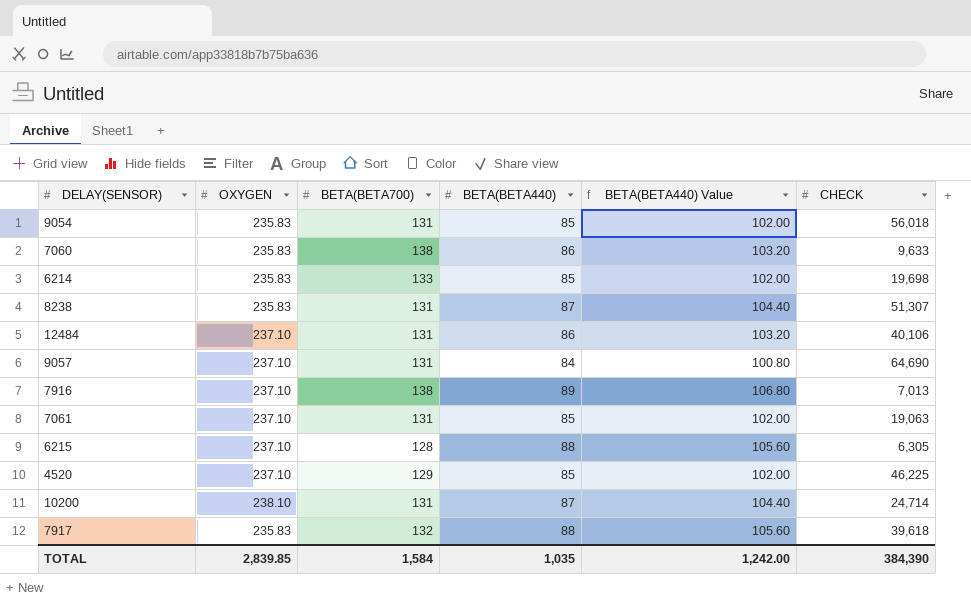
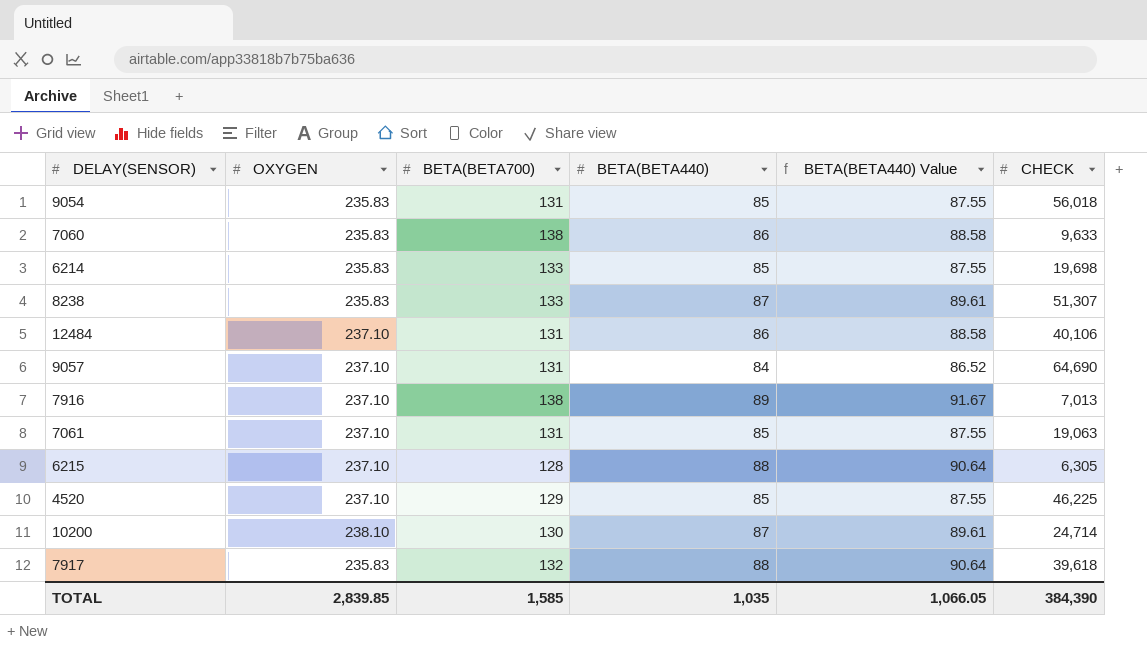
column BETA(BETA440) Value | formula: [BETA(BETA440)] * 1.2 -> [BETA(BETA440)] * 1.03
8238 | BETA(BETA700): 131 -> 133
10200 | BETA(BETA700): 131 -> 130
TOTAL | BETA(BETA700): 1,584 -> 1,585
TOTAL | BETA(BETA440) Value: 1,242.00 -> 1,066.05

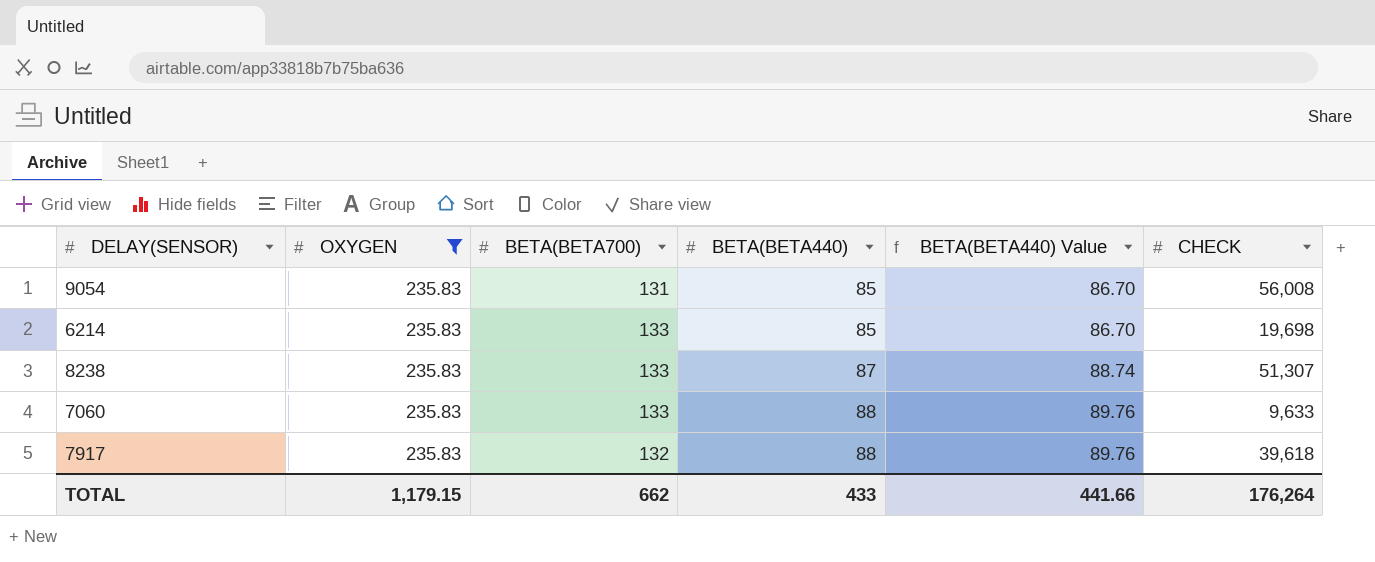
filter: none -> OXYGEN = 235.83
row order: none -> BETA(BETA440) ascending
column BETA(BETA440) Value | formula: [BETA(BETA440)] * 1.03 -> [BETA(BETA440)] * 1.02
9054 | CHECK: 56,018 -> 56,008
7060 | BETA(BETA700): 138 -> 133
7060 | BETA(BETA440): 86 -> 88
TOTAL | OXYGEN: 2,839.85 -> 1,179.15
TOTAL | BETA(BETA700): 1,585 -> 662
TOTAL | BETA(BETA440): 1,035 -> 433
TOTAL | BETA(BETA440) Value: 1,066.05 -> 441.66
TOTAL | CHECK: 384,390 -> 176,264

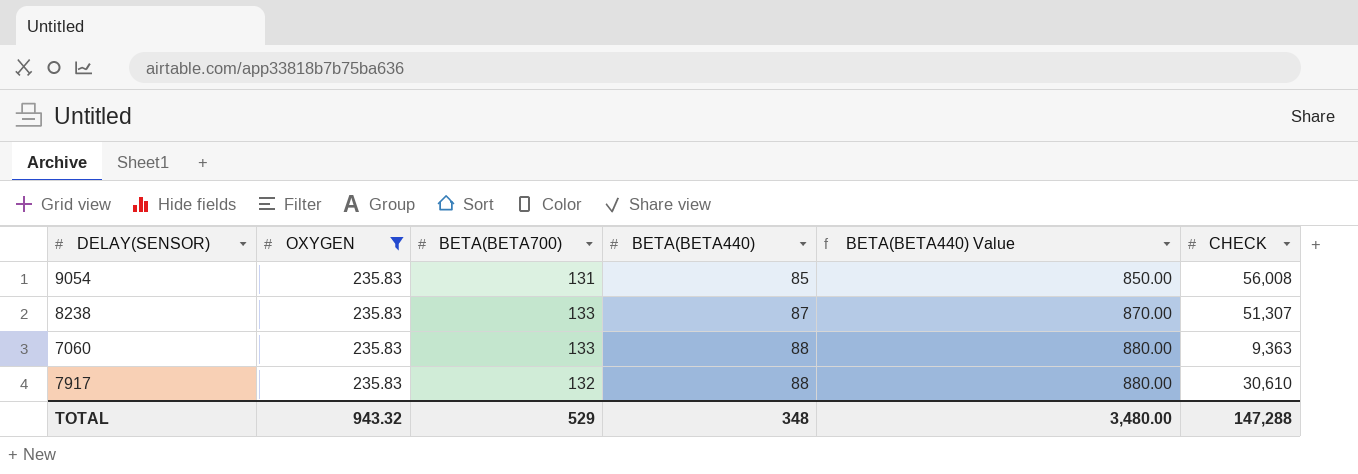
column BETA(BETA440) Value | formula: [BETA(BETA440)] * 1.02 -> [BETA(BETA440)] * 10
row 6214: 235.83 | 133 | 85 | 86.70 | 19,698 -> none
7060 | CHECK: 9,633 -> 9,363
7917 | CHECK: 39,618 -> 30,610
TOTAL | OXYGEN: 1,179.15 -> 943.32
TOTAL | BETA(BETA700): 662 -> 529
TOTAL | BETA(BETA440): 433 -> 348
TOTAL | BETA(BETA440) Value: 441.66 -> 3,480.00
TOTAL | CHECK: 176,264 -> 147,288

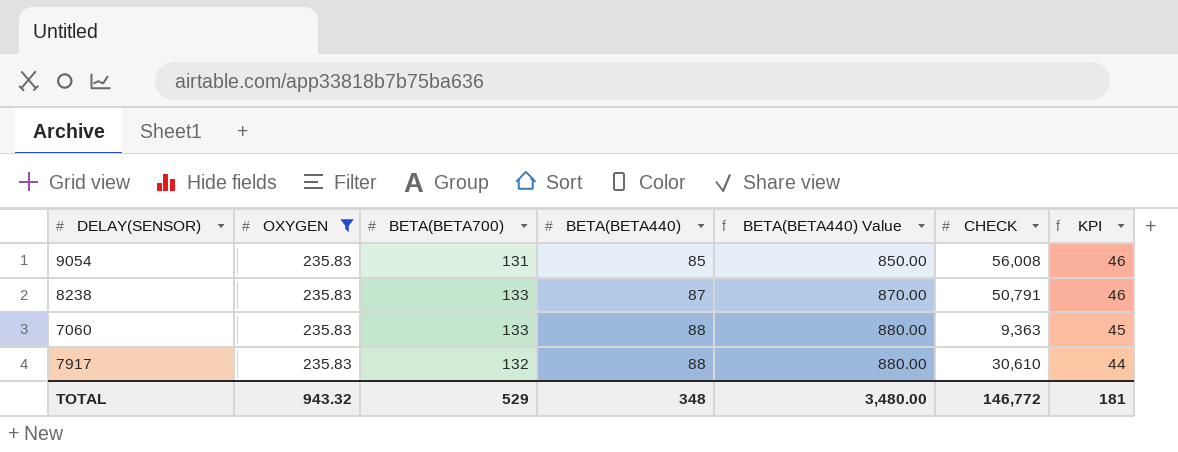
column KPI | formula: none -> [BETA(BETA700)] - [BETA(BETA440)]
8238 | CHECK: 51,307 -> 50,791
TOTAL | CHECK: 147,288 -> 146,772

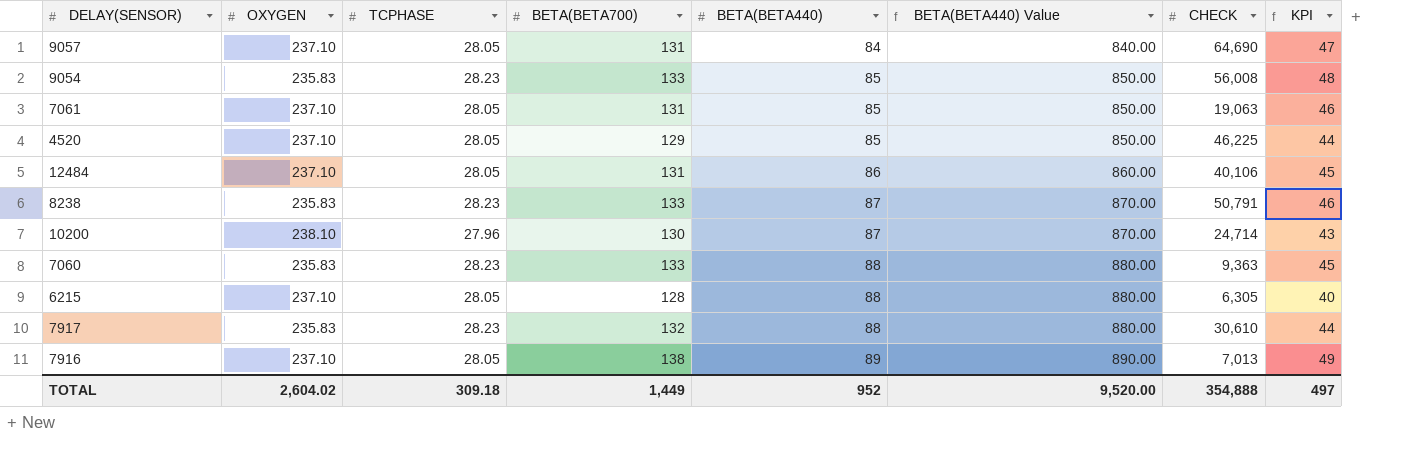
filter: OXYGEN = 235.83 -> none
column TCPHASE | position: none -> 3
9054 | BETA(BETA700): 131 -> 133
9054 | KPI: 46 -> 48
TOTAL | OXYGEN: 943.32 -> 2,604.02
TOTAL | BETA(BETA700): 529 -> 1,449
TOTAL | BETA(BETA440): 348 -> 952
TOTAL | BETA(BETA440) Value: 3,480.00 -> 9,520.00
TOTAL | CHECK: 146,772 -> 354,888
TOTAL | KPI: 181 -> 497

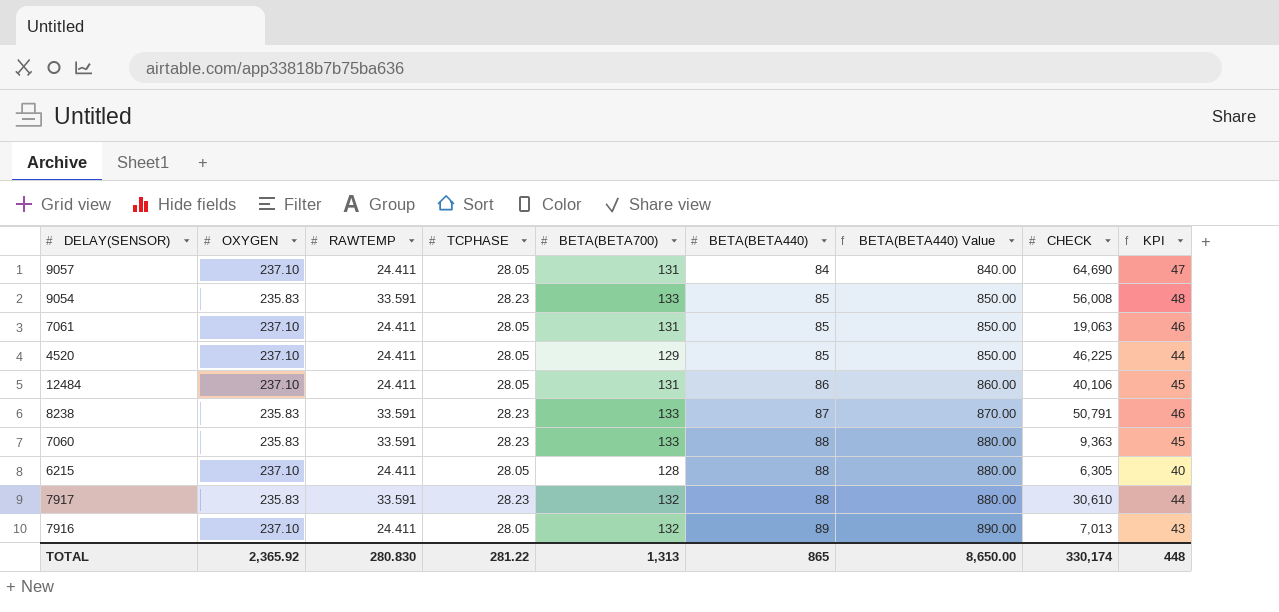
column RAWTEMP | position: none -> 3
row 10200: 238.10 | 27.96 | 130 | 87 | 870.00 | 24,714 | 43 -> none
7916 | BETA(BETA700): 138 -> 132
7916 | KPI: 49 -> 43
TOTAL | OXYGEN: 2,604.02 -> 2,365.92
TOTAL | TCPHASE: 309.18 -> 281.22
TOTAL | BETA(BETA700): 1,449 -> 1,313
TOTAL | BETA(BETA440): 952 -> 865
TOTAL | BETA(BETA440) Value: 9,520.00 -> 8,650.00
TOTAL | CHECK: 354,888 -> 330,174
TOTAL | KPI: 497 -> 448

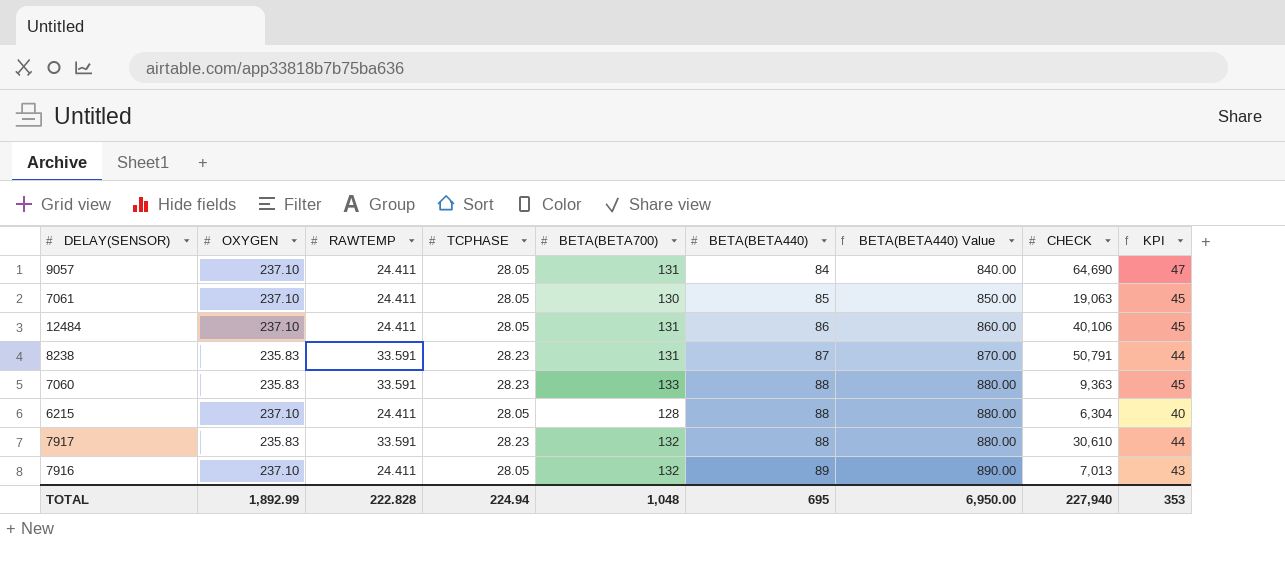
row 9054: 235.83 | 33.591 | 28.23 | 133 | 85 | 850.00 | 56,008 | 48 -> none
row 4520: 237.10 | 24.411 | 28.05 | 129 | 85 | 850.00 | 46,225 | 44 -> none
7061 | BETA(BETA700): 131 -> 130
7061 | KPI: 46 -> 45
8238 | BETA(BETA700): 133 -> 131
8238 | KPI: 46 -> 44
6215 | CHECK: 6,305 -> 6,304
TOTAL | OXYGEN: 2,365.92 -> 1,892.99
TOTAL | RAWTEMP: 280.830 -> 222.828
TOTAL | TCPHASE: 281.22 -> 224.94
TOTAL | BETA(BETA700): 1,313 -> 1,048
TOTAL | BETA(BETA440): 865 -> 695
TOTAL | BETA(BETA440) Value: 8,650.00 -> 6,950.00
TOTAL | CHECK: 330,174 -> 227,940
TOTAL | KPI: 448 -> 353

